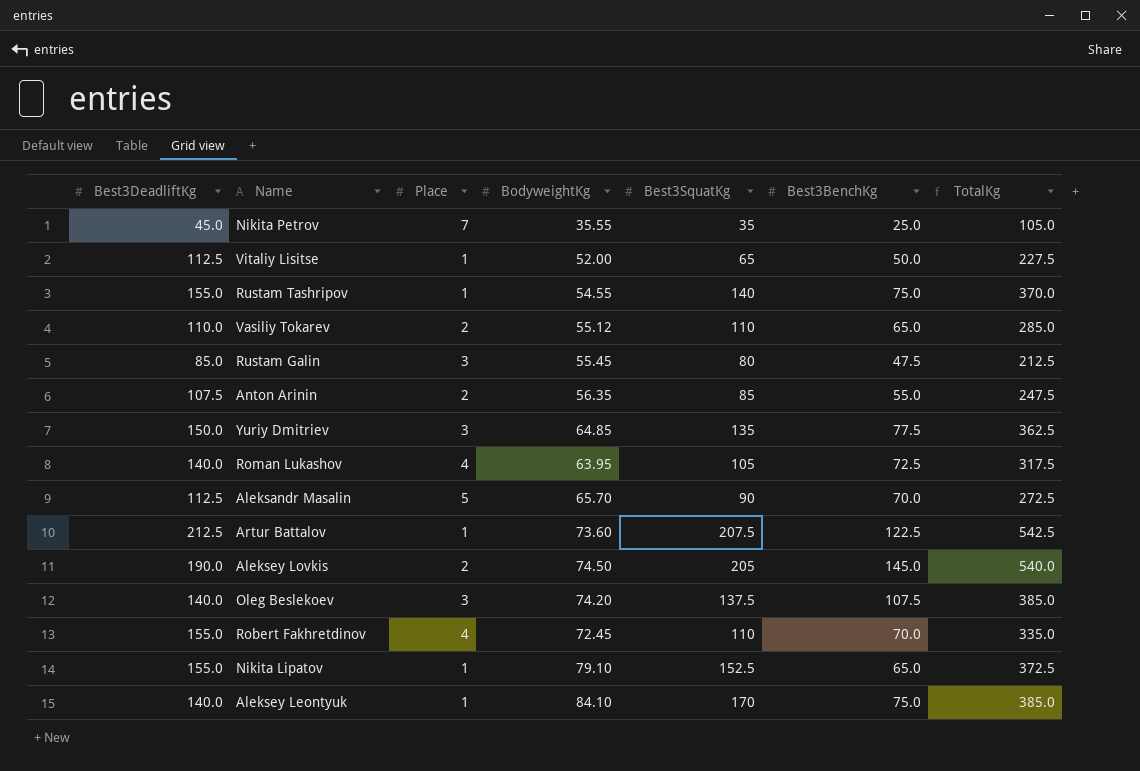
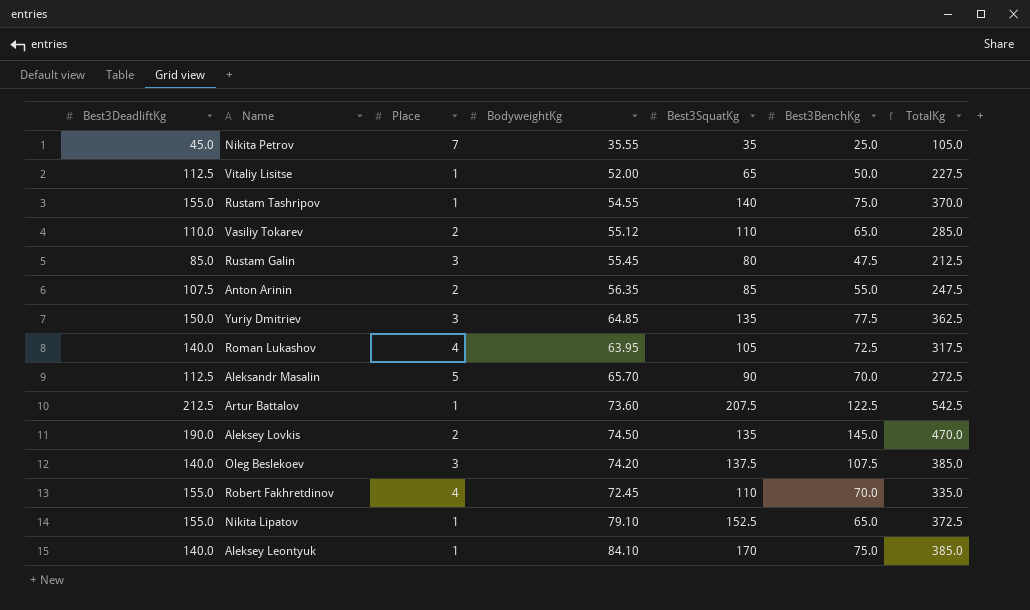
Aleksey Lovkis | Best3SquatKg: 205 -> 135
Aleksey Lovkis | TotalKg: 540.0 -> 470.0

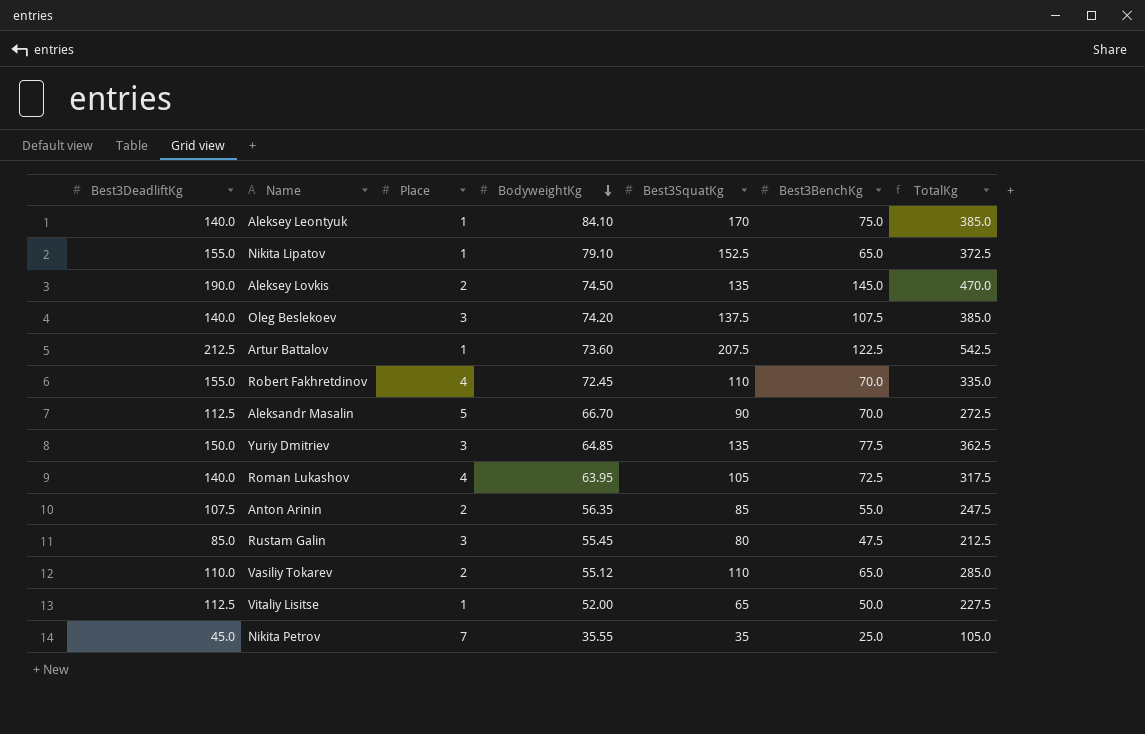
row order: none -> BodyweightKg descending
row Rustam Tashripov: 155.0 | 1 | 54.55 | 140 | 75.0 | 370.0 -> none
Aleksandr Masalin | BodyweightKg: 65.70 -> 66.70

